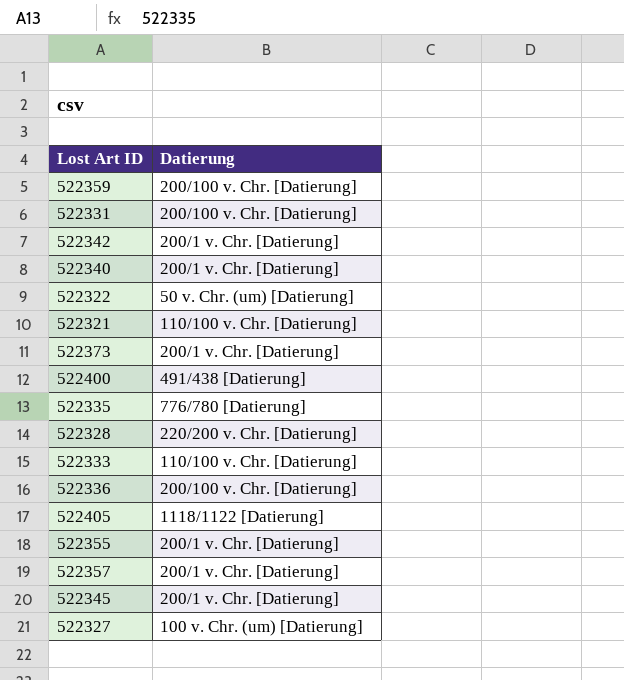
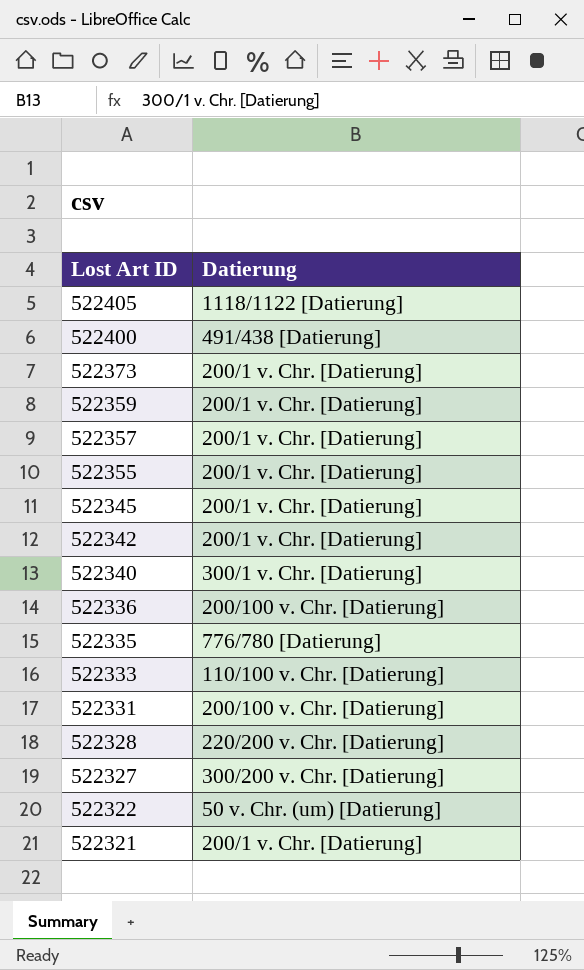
row order: none -> Lost Art ID descending
522359 | Datierung: 200/100 v. Chr. [Datierung] -> 200/1 v. Chr. [Datierung]
522340 | Datierung: 200/1 v. Chr. [Datierung] -> 300/1 v. Chr. [Datierung]
522327 | Datierung: 100 v. Chr. (um) [Datierung] -> 300/200 v. Chr. [Datierung]
522321 | Datierung: 110/100 v. Chr. [Datierung] -> 200/1 v. Chr. [Datierung]

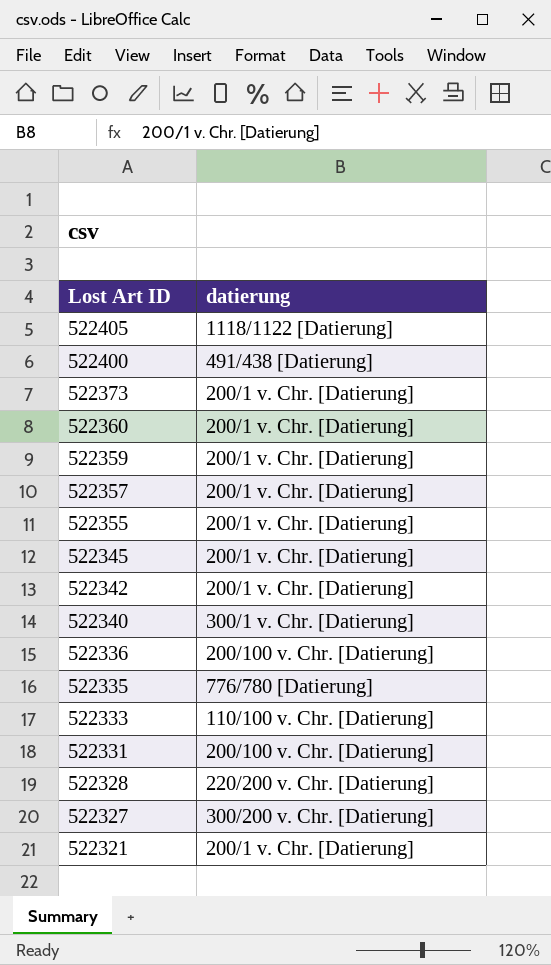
column name: Datierung -> datierung
row 522322: 50 v. Chr. (um) [Datierung] -> none
row 522360: none -> 200/1 v. Chr. [Datierung]

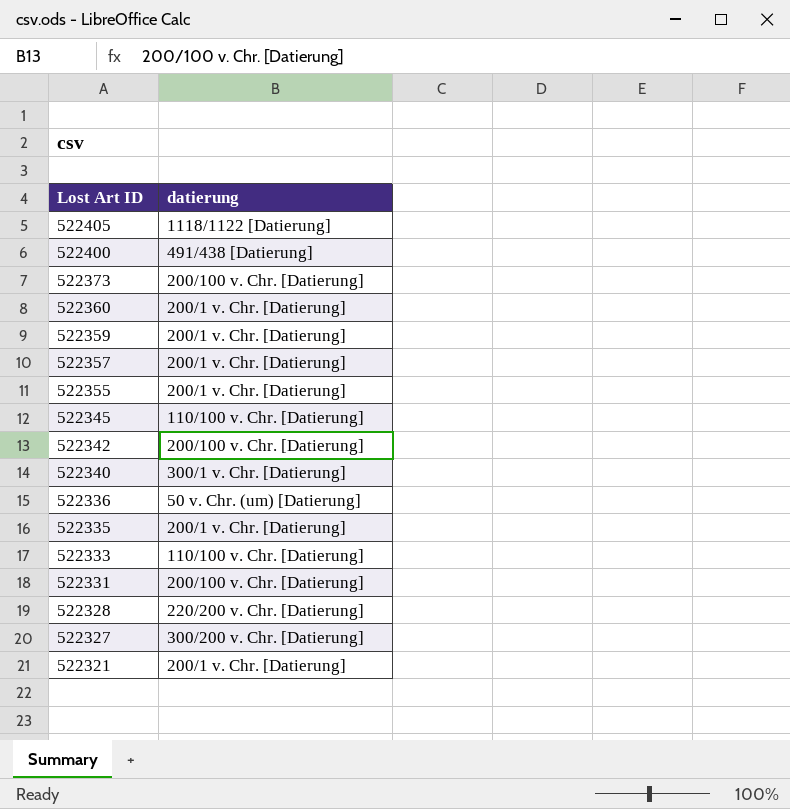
522373 | datierung: 200/1 v. Chr. [Datierung] -> 200/100 v. Chr. [Datierung]
522345 | datierung: 200/1 v. Chr. [Datierung] -> 110/100 v. Chr. [Datierung]
522342 | datierung: 200/1 v. Chr. [Datierung] -> 200/100 v. Chr. [Datierung]
522336 | datierung: 200/100 v. Chr. [Datierung] -> 50 v. Chr. (um) [Datierung]
522335 | datierung: 776/780 [Datierung] -> 200/1 v. Chr. [Datierung]

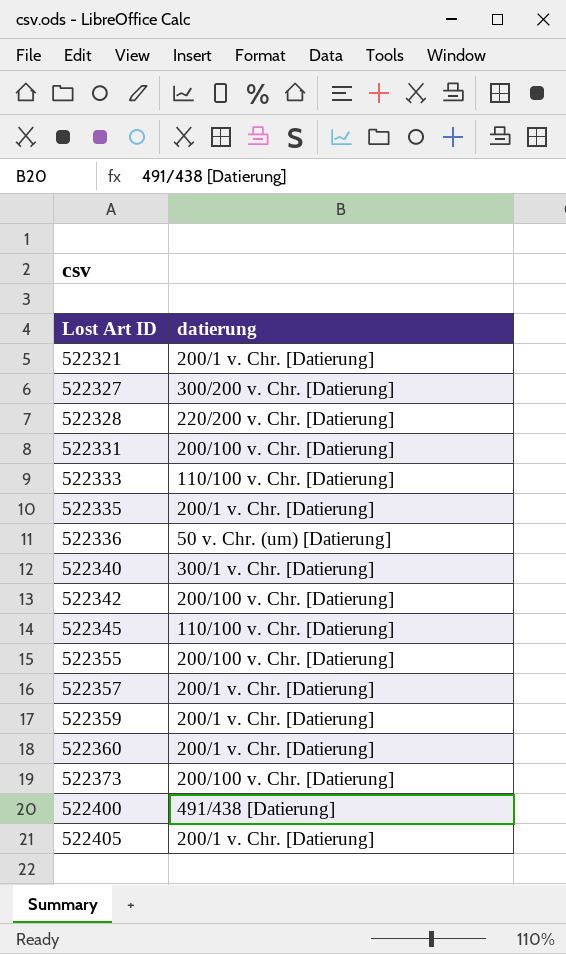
row order: Lost Art ID descending -> Lost Art ID ascending
522355 | datierung: 200/1 v. Chr. [Datierung] -> 200/100 v. Chr. [Datierung]
522405 | datierung: 1118/1122 [Datierung] -> 200/1 v. Chr. [Datierung]

